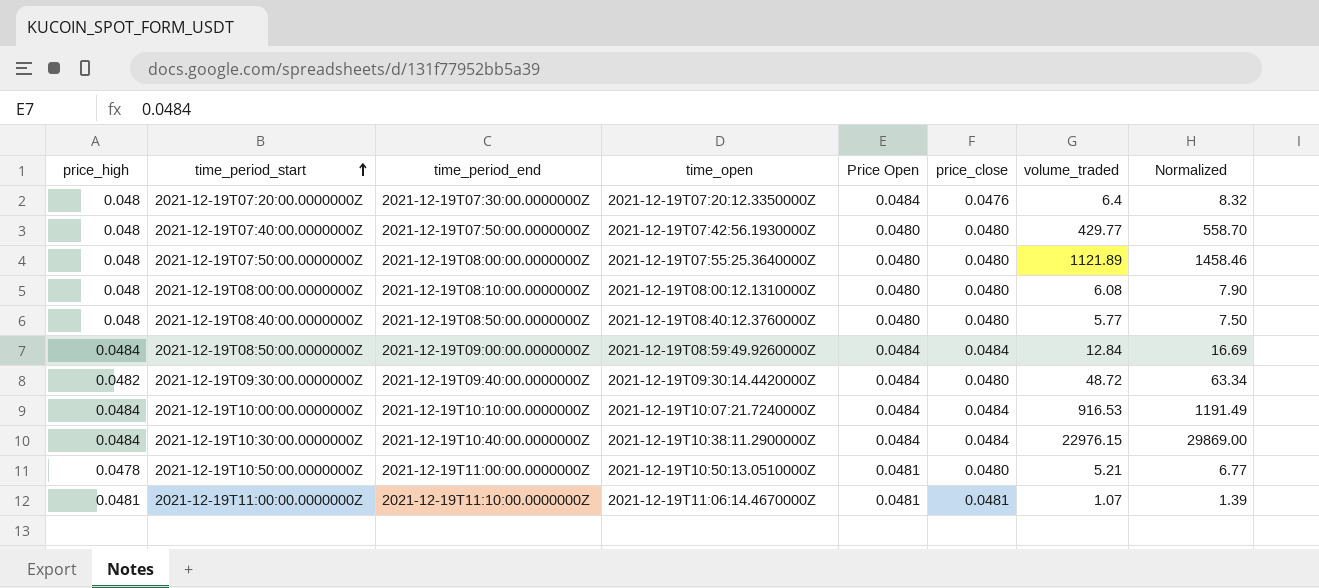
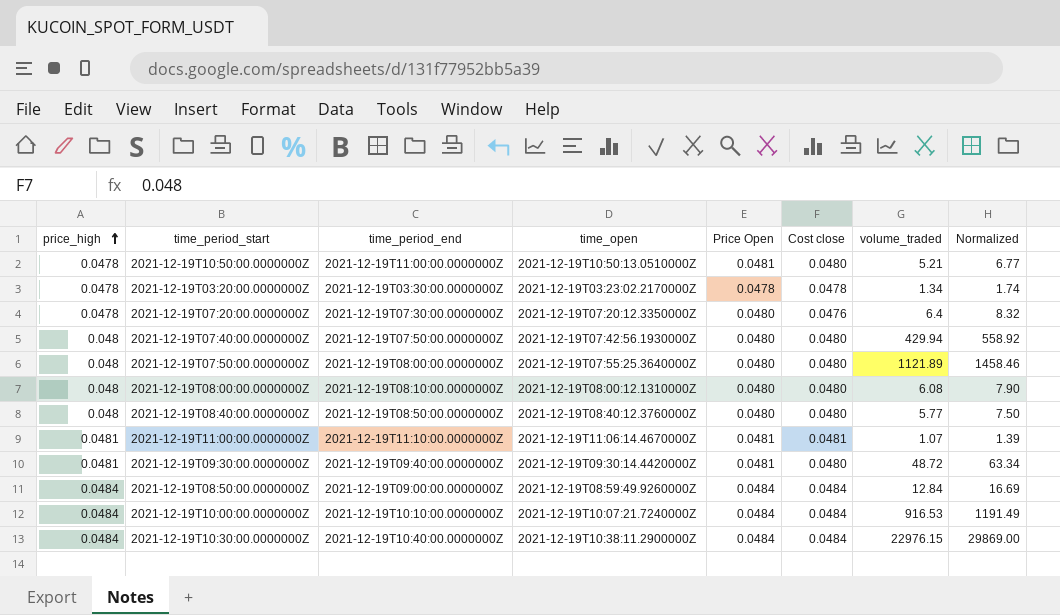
row order: time_period_start ascending -> price_high ascending
column name: price_close -> Cost close
row 2021-12-19T03:20:00.0000000Z: none -> 0.0478 | 2021-12-19T03:30:00.0000000Z | 2021-12-19T03:23:02.2170000Z | 0.0478 | 0.0478 | 1.34 | 1.74
2021-12-19T07:20:00.0000000Z | price_high: 0.048 -> 0.0478
2021-12-19T07:20:00.0000000Z | Price Open: 0.0484 -> 0.0480
2021-12-19T07:40:00.0000000Z | volume_traded: 429.77 -> 429.94
2021-12-19T07:40:00.0000000Z | Normalized: 558.70 -> 558.92
2021-12-19T09:30:00.0000000Z | price_high: 0.0482 -> 0.0481
2021-12-19T09:30:00.0000000Z | Price Open: 0.0484 -> 0.0481

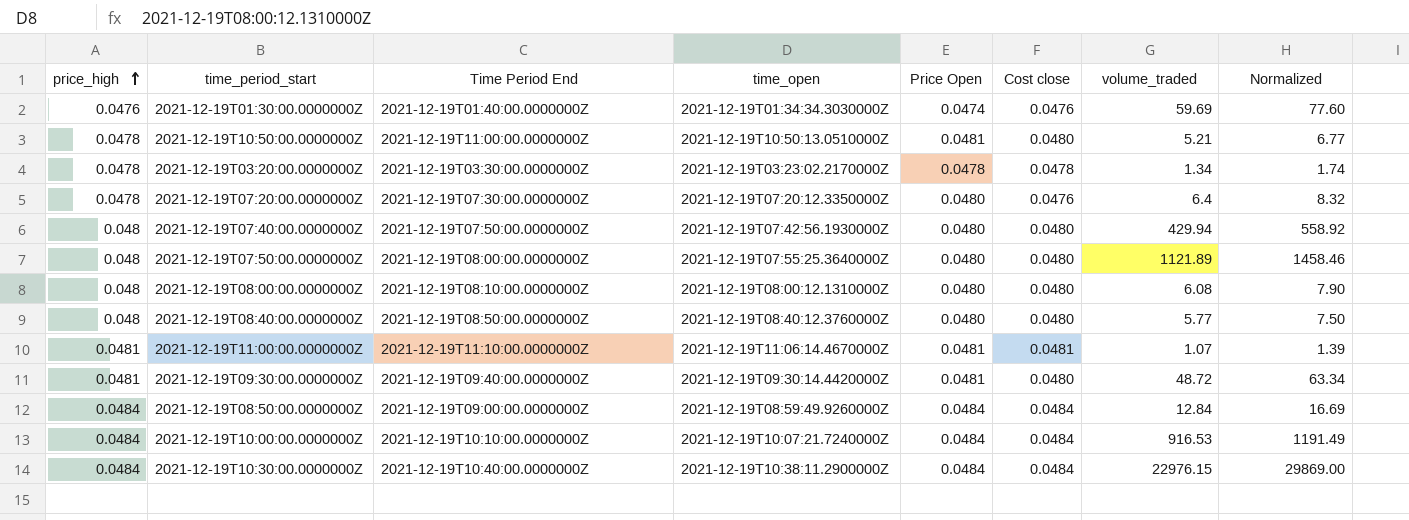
column name: time_period_end -> Time Period End
row 2021-12-19T01:30:00.0000000Z: none -> 0.0476 | 2021-12-19T01:40:00.0000000Z | 2021-12-19T01:34:34.3030000Z | 0.0474 | 0.0476 | 59.69 | 77.60

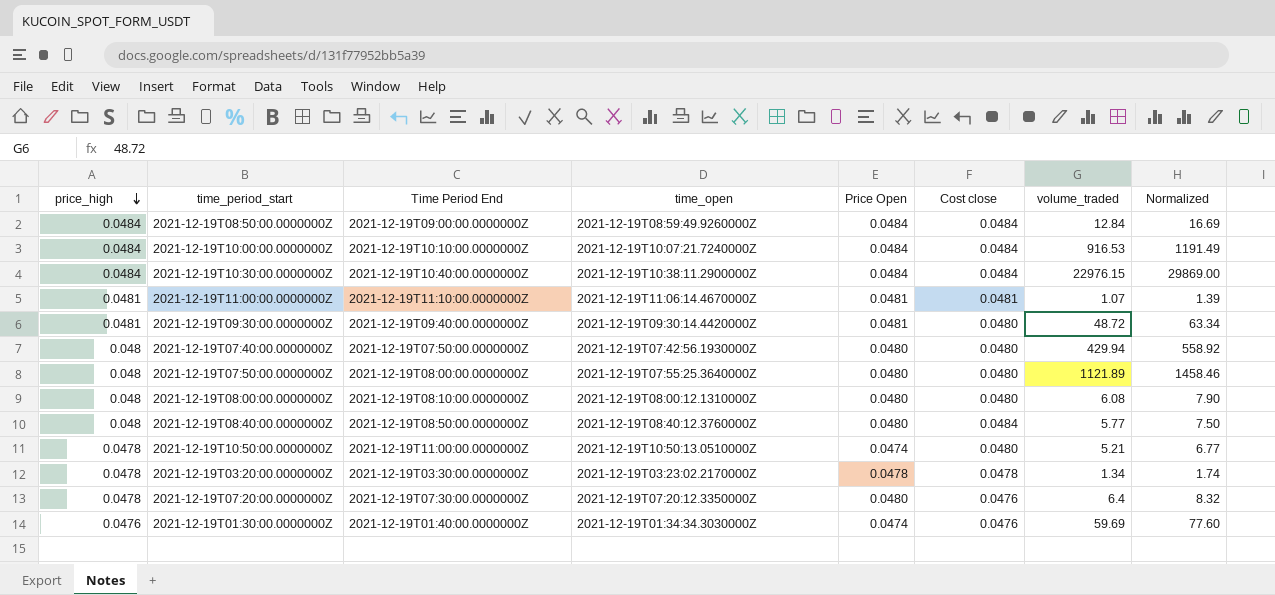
row order: price_high ascending -> price_high descending
2021-12-19T08:40:00.0000000Z | Cost close: 0.0480 -> 0.0484
2021-12-19T10:50:00.0000000Z | Price Open: 0.0481 -> 0.0474

